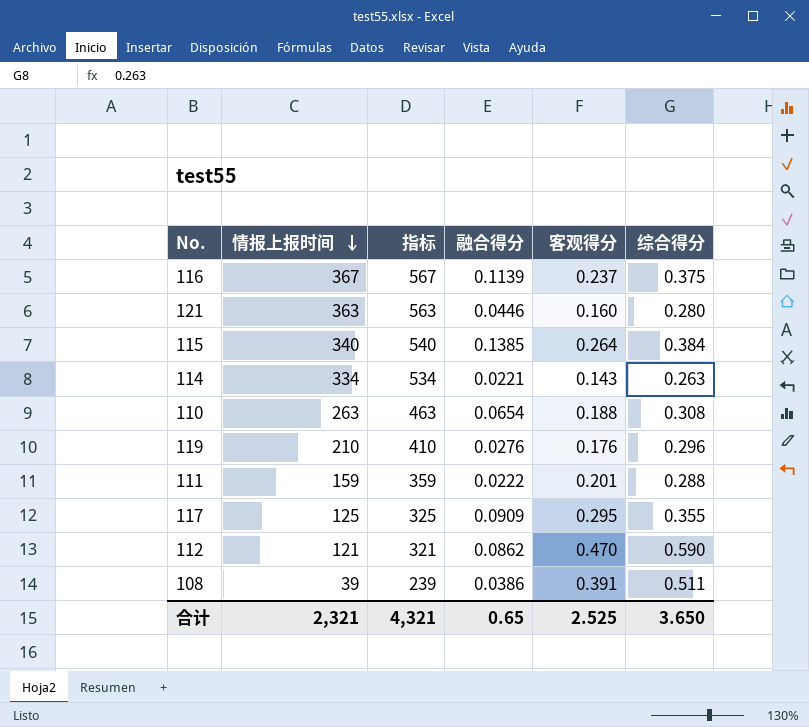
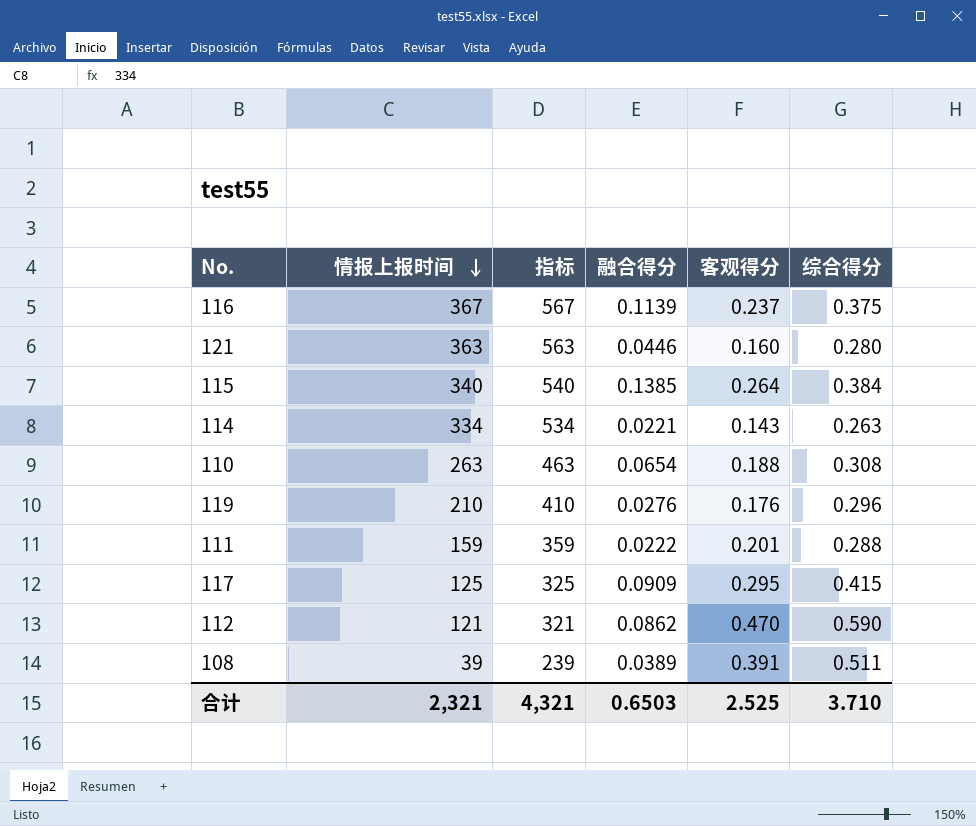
117 | 综合得分: 0.355 -> 0.415
108 | 融合得分: 0.0386 -> 0.0389
合计 | 融合得分: 0.65 -> 0.6503
合计 | 综合得分: 3.650 -> 3.710

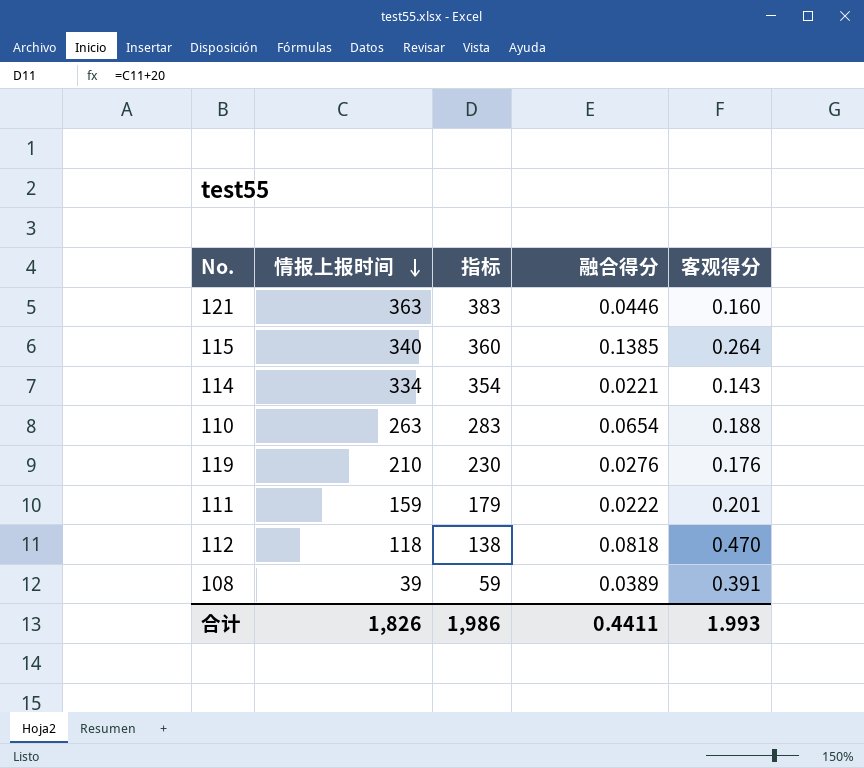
column 综合得分 | position: 6 -> none
column 指标 | formula: [情报上报时间] + 200 -> [情报上报时间] + 20
row 116: 367 | 567 | 0.1139 | 0.237 | 0.375 -> none
row 117: 125 | 325 | 0.0909 | 0.295 | 0.415 -> none
112 | 情报上报时间: 121 -> 118
112 | 融合得分: 0.0862 -> 0.0818
合计 | 情报上报时间: 2,321 -> 1,826
合计 | 指标: 4,321 -> 1,986
合计 | 融合得分: 0.6503 -> 0.4411
合计 | 客观得分: 2.525 -> 1.993

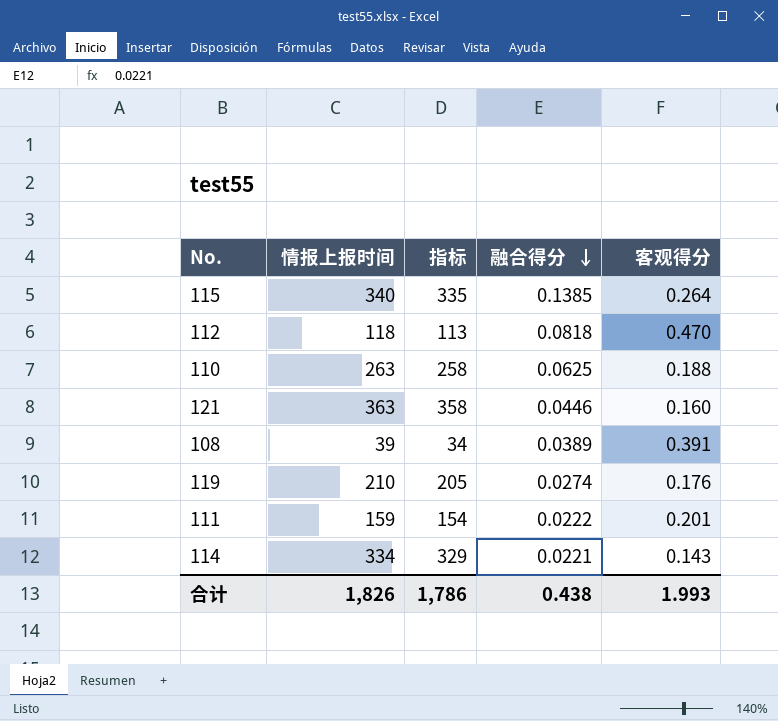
row order: 情报上报时间 descending -> 融合得分 descending
column 指标 | formula: [情报上报时间] + 20 -> [情报上报时间] - 5
110 | 融合得分: 0.0654 -> 0.0625
119 | 融合得分: 0.0276 -> 0.0274
合计 | 指标: 1,986 -> 1,786
合计 | 融合得分: 0.4411 -> 0.438

